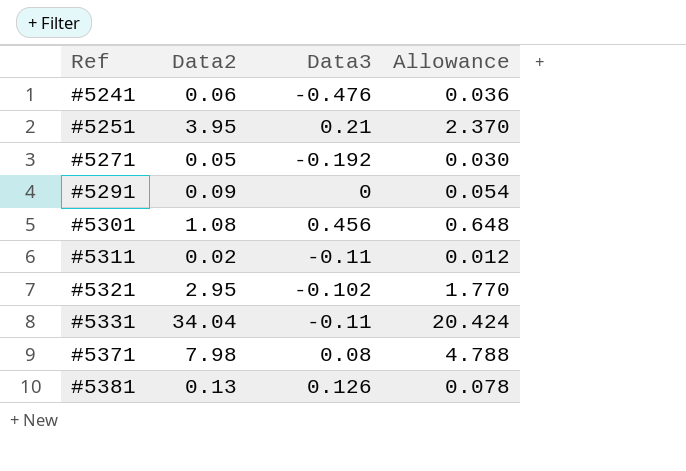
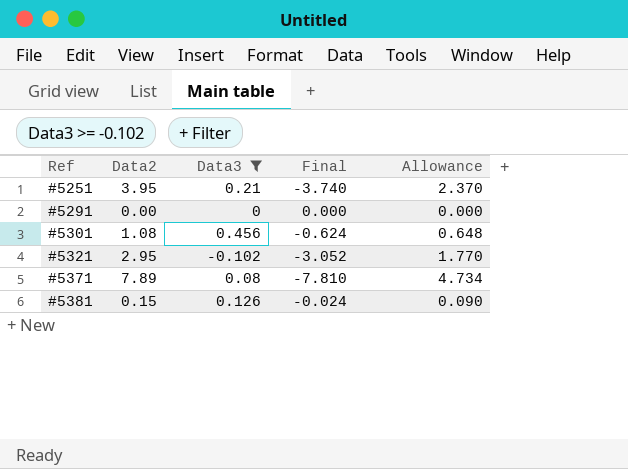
filter: none -> Data3 >= -0.102
column Final | formula: none -> [Data3] - [Data2]
#5291 | Data2: 0.09 -> 0.00
#5291 | Allowance: 0.054 -> 0.000
#5371 | Data2: 7.98 -> 7.89
#5371 | Allowance: 4.788 -> 4.734
#5381 | Data2: 0.13 -> 0.15
#5381 | Allowance: 0.078 -> 0.090

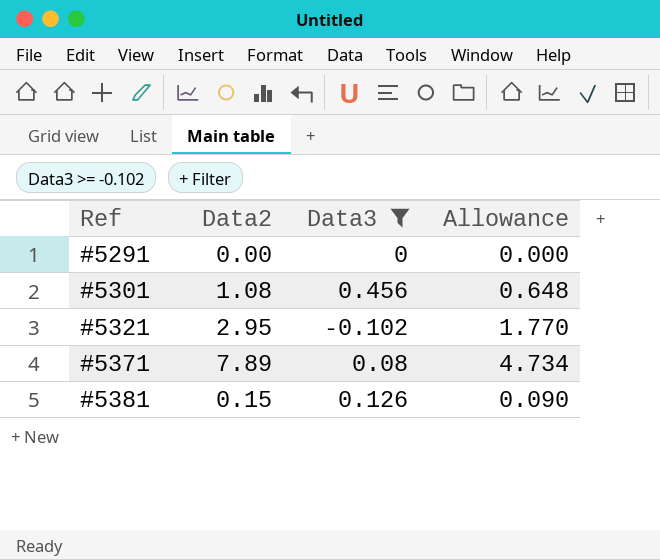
column Final | formula: [Data3] - [Data2] -> none
row #5251: 3.95 | 0.21 | -3.740 | 2.370 -> none

